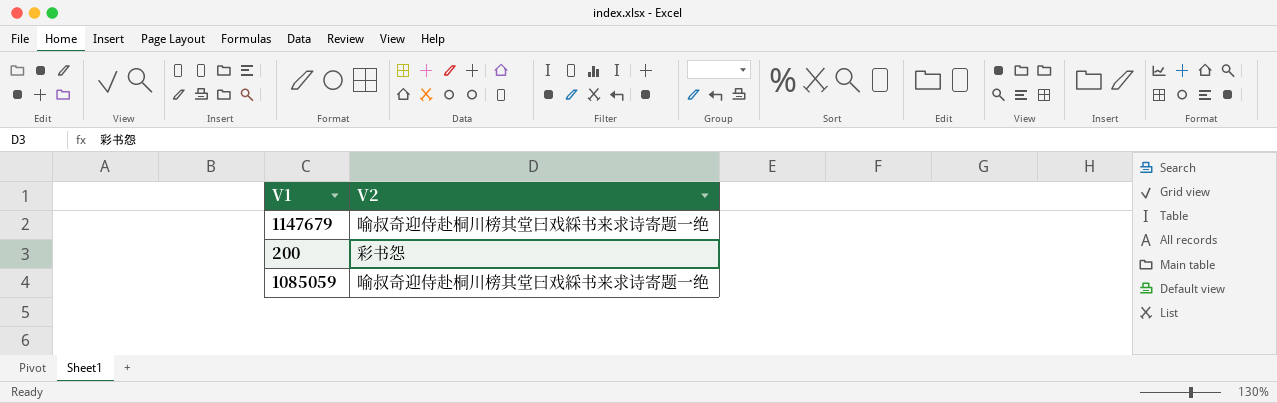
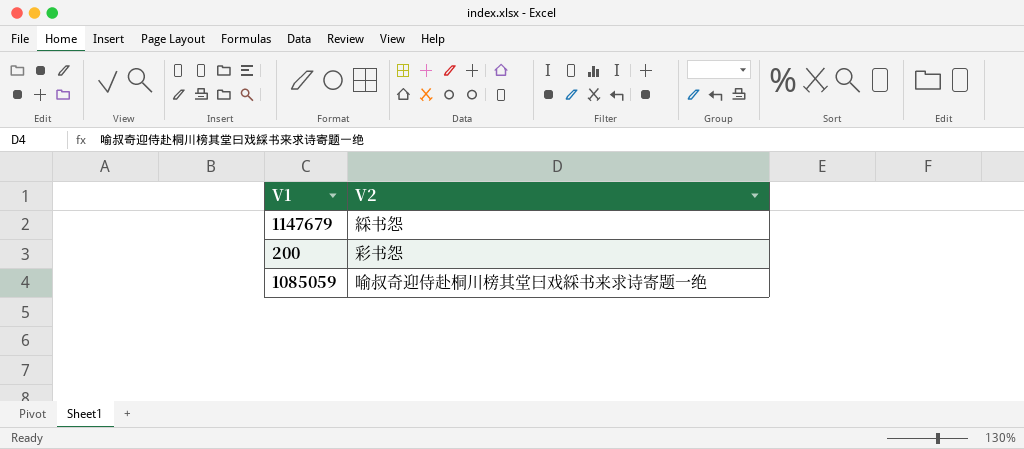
1147679 | V2: 喻叔奇迎侍赴桐川榜其堂曰戏綵书来求诗寄题一绝 -> 綵书怨

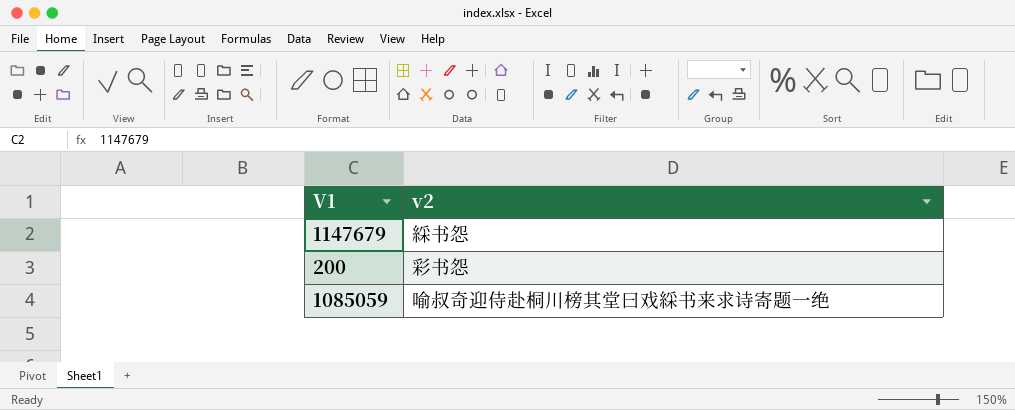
column name: V2 -> v2

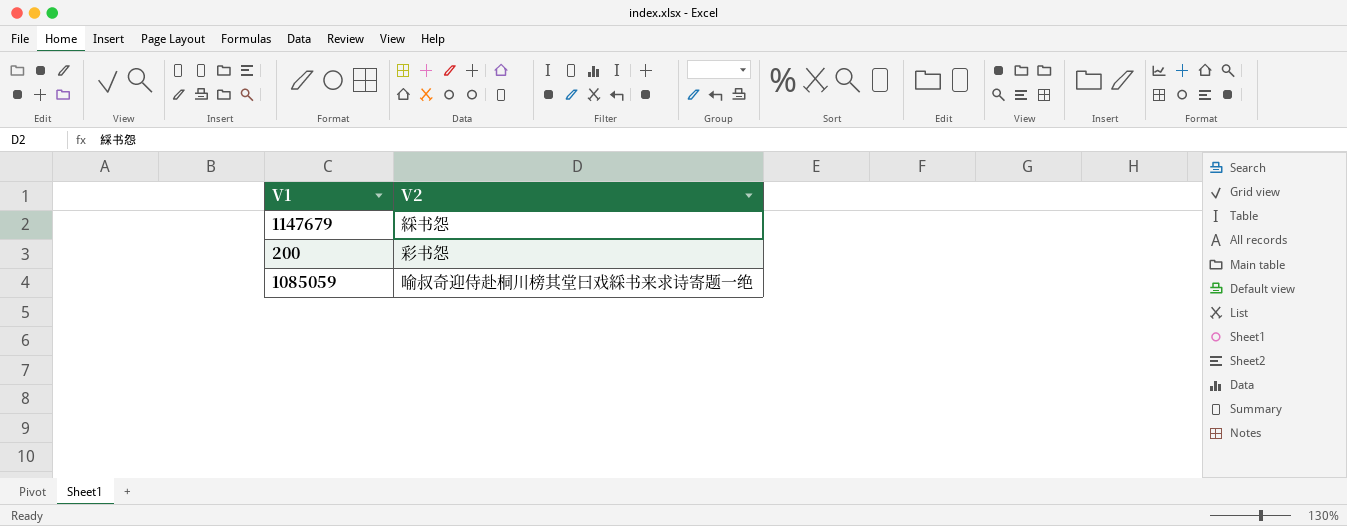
column name: v2 -> V2

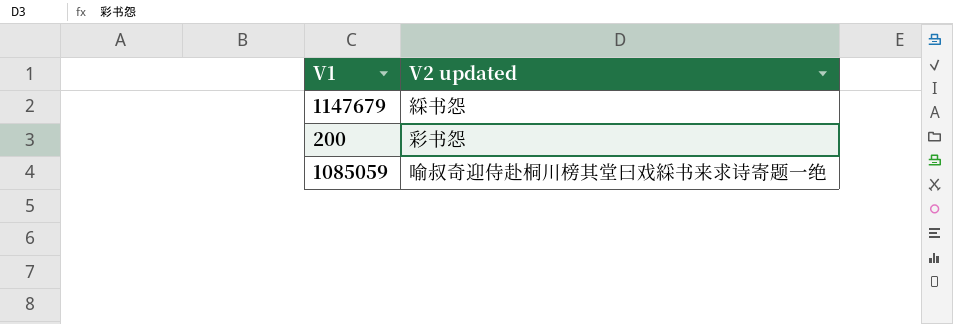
column name: V2 -> V2 updated

